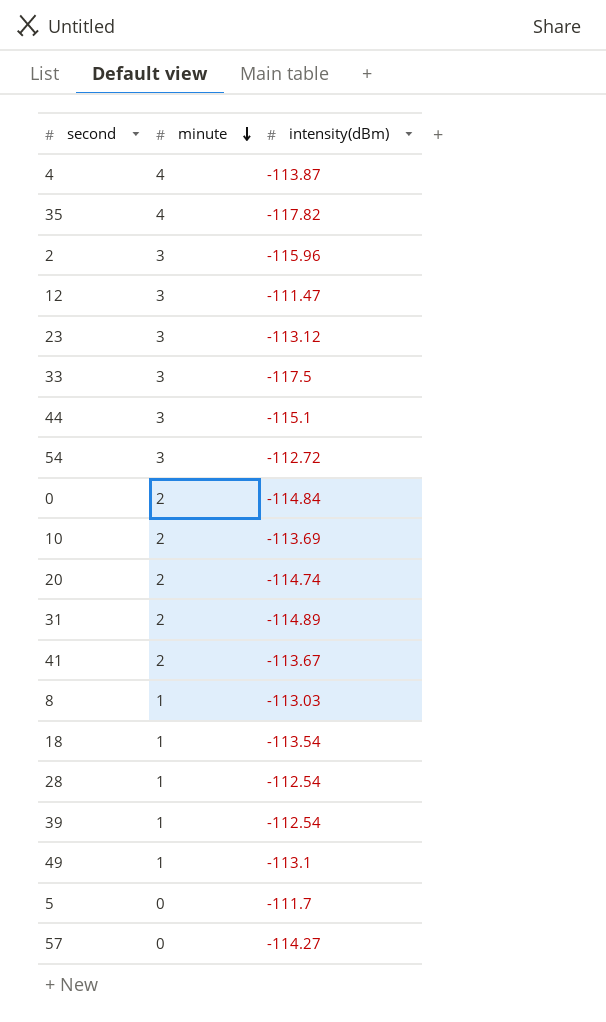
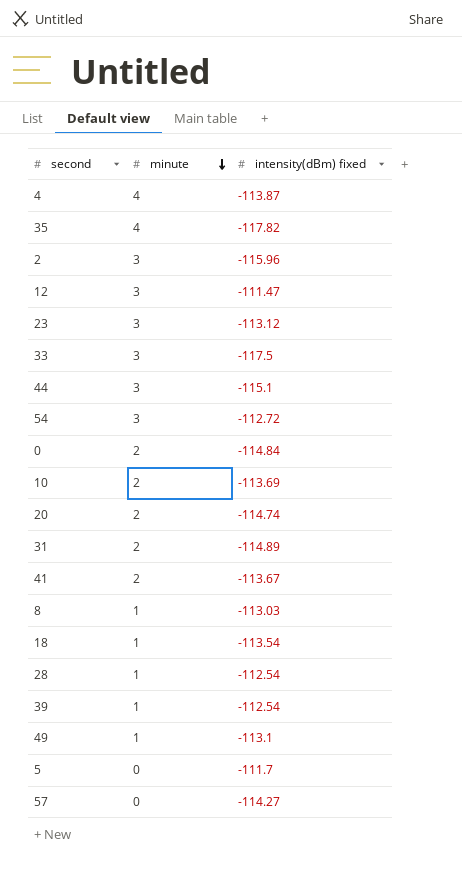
column name: intensity(dBm) -> intensity(dBm) fixed

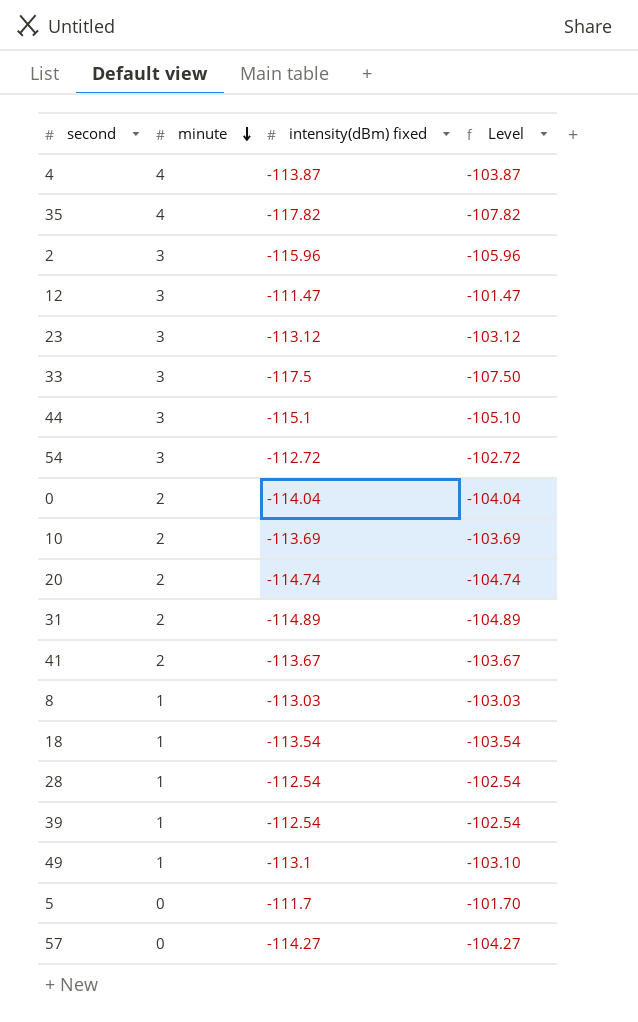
column Level | formula: none -> [intensity(dBm) fixed] + 10
0 | intensity(dBm) fixed: -114.84 -> -114.04

